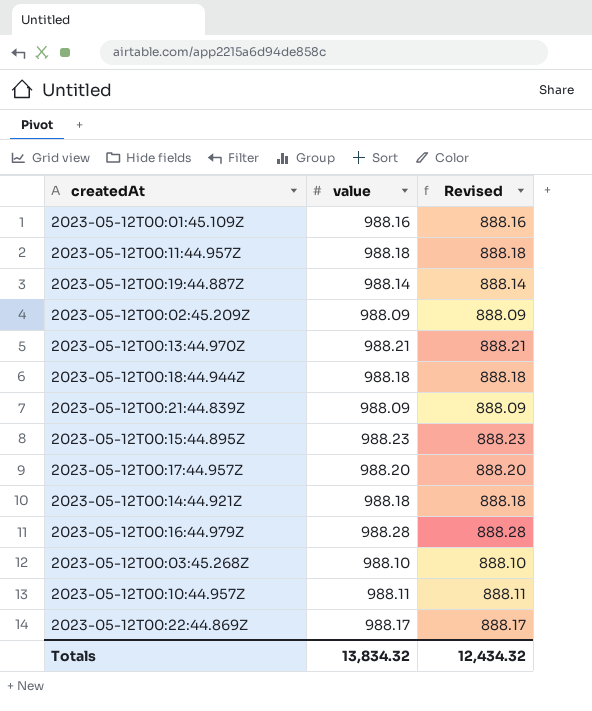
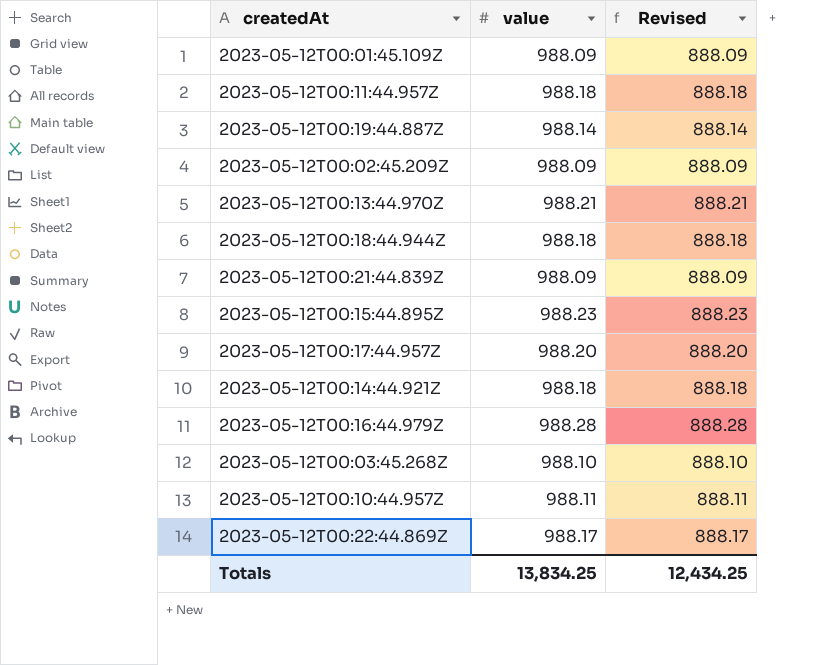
2023-05-12T00:01:45.109Z | value: 988.16 -> 988.09
2023-05-12T00:01:45.109Z | Revised: 888.16 -> 888.09
Totals | value: 13,834.32 -> 13,834.25
Totals | Revised: 12,434.32 -> 12,434.25

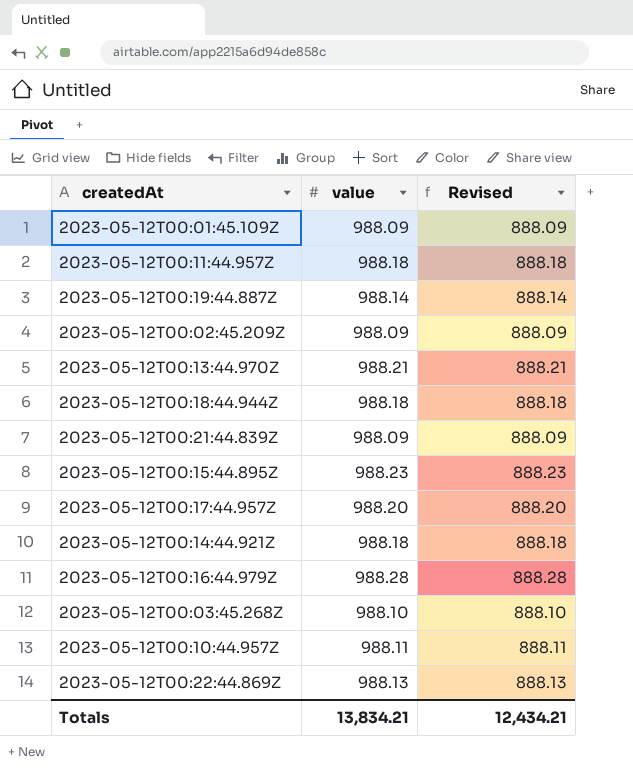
2023-05-12T00:22:44.869Z | value: 988.17 -> 988.13
2023-05-12T00:22:44.869Z | Revised: 888.17 -> 888.13
Totals | value: 13,834.25 -> 13,834.21
Totals | Revised: 12,434.25 -> 12,434.21

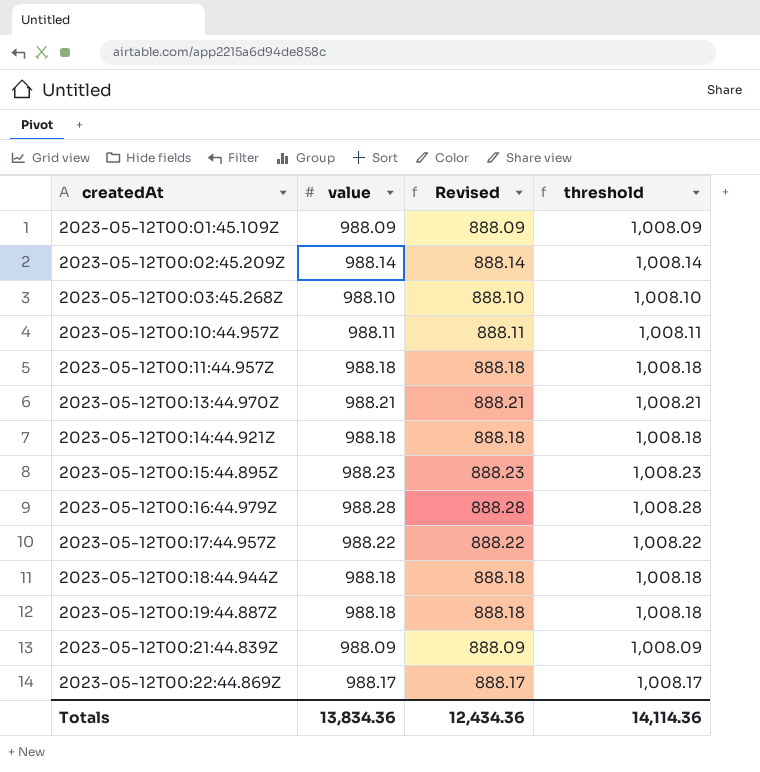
row order: none -> createdAt ascending
column threshold | formula: none -> [value] + 20
2023-05-12T00:02:45.209Z | value: 988.09 -> 988.14
2023-05-12T00:02:45.209Z | Revised: 888.09 -> 888.14
2023-05-12T00:17:44.957Z | value: 988.20 -> 988.22
2023-05-12T00:17:44.957Z | Revised: 888.20 -> 888.22
2023-05-12T00:19:44.887Z | value: 988.14 -> 988.18
2023-05-12T00:19:44.887Z | Revised: 888.14 -> 888.18
2023-05-12T00:22:44.869Z | value: 988.13 -> 988.17
2023-05-12T00:22:44.869Z | Revised: 888.13 -> 888.17
Totals | value: 13,834.21 -> 13,834.36
Totals | Revised: 12,434.21 -> 12,434.36

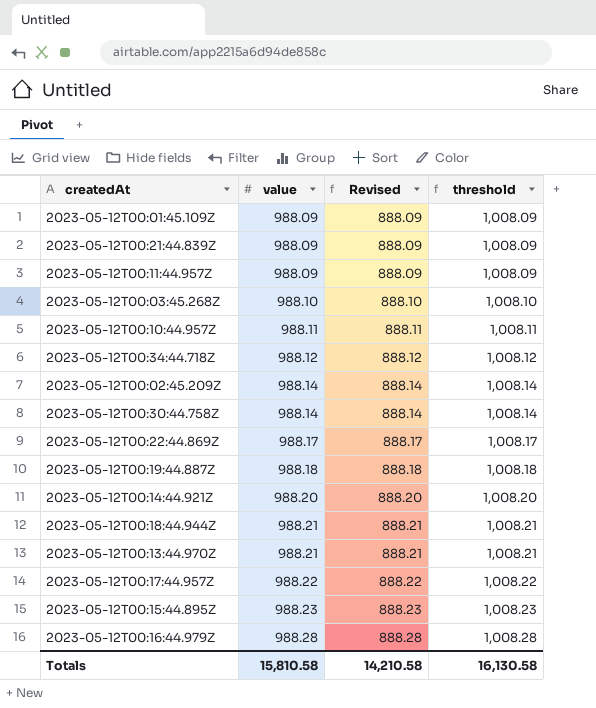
row order: createdAt ascending -> value ascending
2023-05-12T00:11:44.957Z | value: 988.18 -> 988.09
2023-05-12T00:11:44.957Z | Revised: 888.18 -> 888.09
2023-05-12T00:11:44.957Z | threshold: 1,008.18 -> 1,008.09
row 2023-05-12T00:34:44.718Z: none -> 988.12 | 888.12 | 1,008.12
row 2023-05-12T00:30:44.758Z: none -> 988.14 | 888.14 | 1,008.14
2023-05-12T00:14:44.921Z | value: 988.18 -> 988.20
2023-05-12T00:14:44.921Z | Revised: 888.18 -> 888.20
2023-05-12T00:14:44.921Z | threshold: 1,008.18 -> 1,008.20
2023-05-12T00:18:44.944Z | value: 988.18 -> 988.21
2023-05-12T00:18:44.944Z | Revised: 888.18 -> 888.21
2023-05-12T00:18:44.944Z | threshold: 1,008.18 -> 1,008.21
Totals | value: 13,834.36 -> 15,810.58
Totals | Revised: 12,434.36 -> 14,210.58
Totals | threshold: 14,114.36 -> 16,130.58

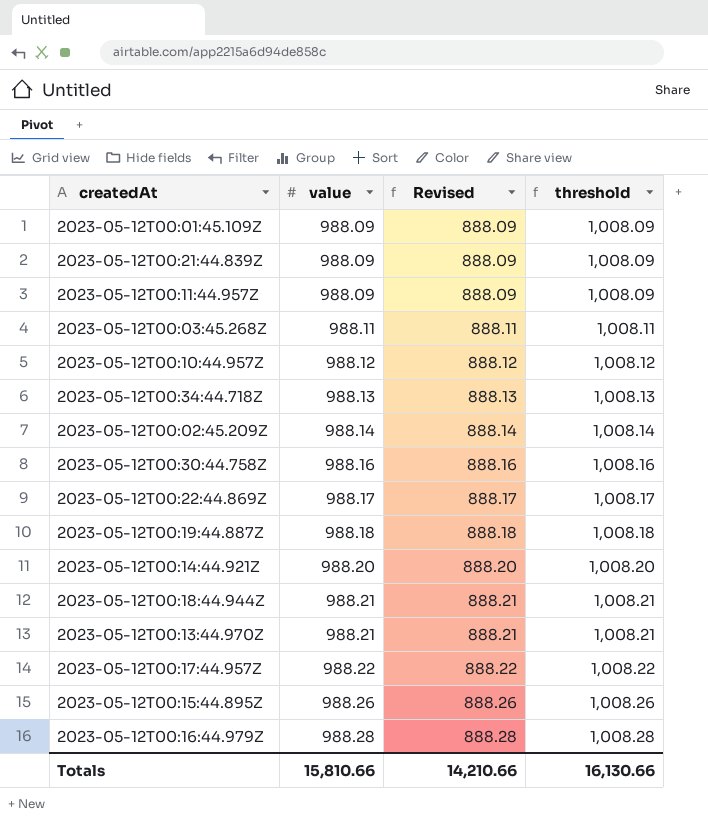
2023-05-12T00:03:45.268Z | value: 988.10 -> 988.11
2023-05-12T00:03:45.268Z | Revised: 888.10 -> 888.11
2023-05-12T00:03:45.268Z | threshold: 1,008.10 -> 1,008.11
2023-05-12T00:10:44.957Z | value: 988.11 -> 988.12
2023-05-12T00:10:44.957Z | Revised: 888.11 -> 888.12
2023-05-12T00:10:44.957Z | threshold: 1,008.11 -> 1,008.12
2023-05-12T00:34:44.718Z | value: 988.12 -> 988.13
2023-05-12T00:34:44.718Z | Revised: 888.12 -> 888.13
2023-05-12T00:34:44.718Z | threshold: 1,008.12 -> 1,008.13
2023-05-12T00:30:44.758Z | value: 988.14 -> 988.16
2023-05-12T00:30:44.758Z | Revised: 888.14 -> 888.16
2023-05-12T00:30:44.758Z | threshold: 1,008.14 -> 1,008.16
2023-05-12T00:15:44.895Z | value: 988.23 -> 988.26
2023-05-12T00:15:44.895Z | Revised: 888.23 -> 888.26
2023-05-12T00:15:44.895Z | threshold: 1,008.23 -> 1,008.26
Totals | value: 15,810.58 -> 15,810.66
Totals | Revised: 14,210.58 -> 14,210.66
Totals | threshold: 16,130.58 -> 16,130.66

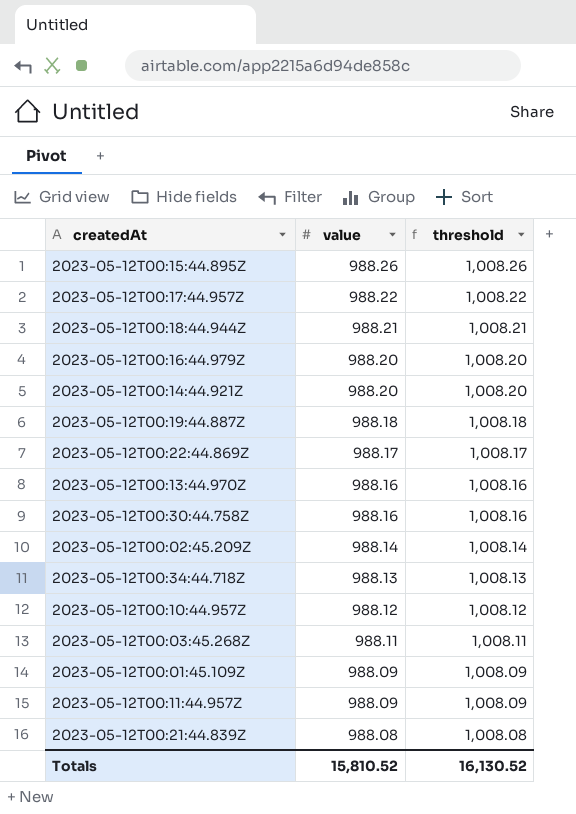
row order: value ascending -> value descending
column Revised | formula: [value] - 100 -> none
2023-05-12T00:16:44.979Z | value: 988.28 -> 988.20
2023-05-12T00:16:44.979Z | threshold: 1,008.28 -> 1,008.20
2023-05-12T00:13:44.970Z | value: 988.21 -> 988.16
2023-05-12T00:13:44.970Z | threshold: 1,008.21 -> 1,008.16
2023-05-12T00:21:44.839Z | value: 988.09 -> 988.08
2023-05-12T00:21:44.839Z | threshold: 1,008.09 -> 1,008.08
Totals | value: 15,810.66 -> 15,810.52
Totals | threshold: 16,130.66 -> 16,130.52

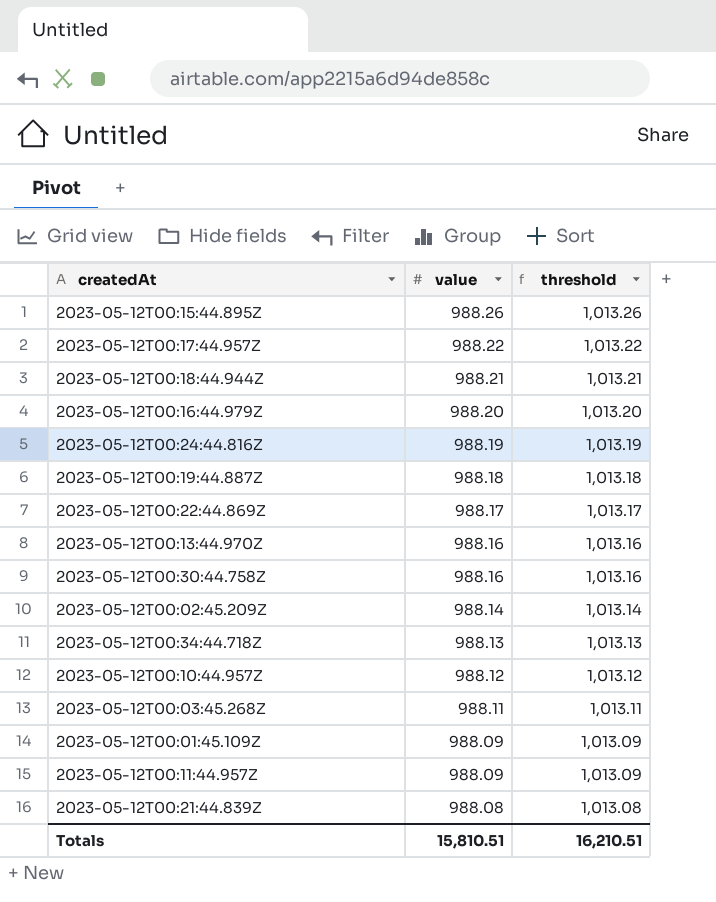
column threshold | formula: [value] + 20 -> [value] + 25
row 2023-05-12T00:14:44.921Z: 988.20 | 1,008.20 -> none
row 2023-05-12T00:24:44.816Z: none -> 988.19 | 1,013.19
Totals | value: 15,810.52 -> 15,810.51
Totals | threshold: 16,130.52 -> 16,210.51

